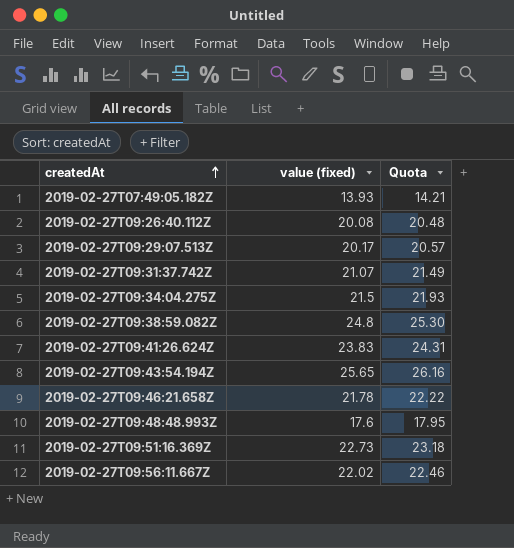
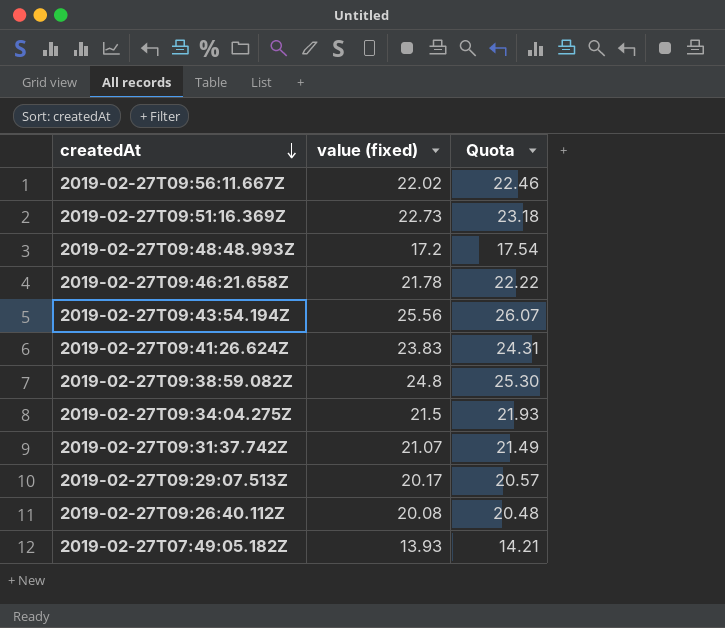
row order: createdAt ascending -> createdAt descending
2019-02-27T09:48:48.993Z | value (fixed): 17.6 -> 17.2
2019-02-27T09:48:48.993Z | Quota: 17.95 -> 17.54
2019-02-27T09:43:54.194Z | value (fixed): 25.65 -> 25.56
2019-02-27T09:43:54.194Z | Quota: 26.16 -> 26.07

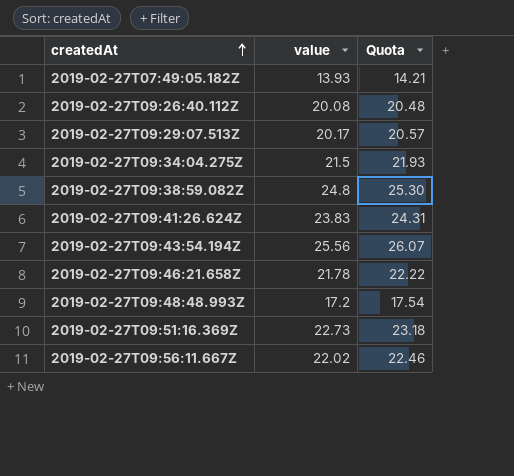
row order: createdAt descending -> createdAt ascending
column name: value (fixed) -> value
row 2019-02-27T09:31:37.742Z: 21.07 | 21.49 -> none

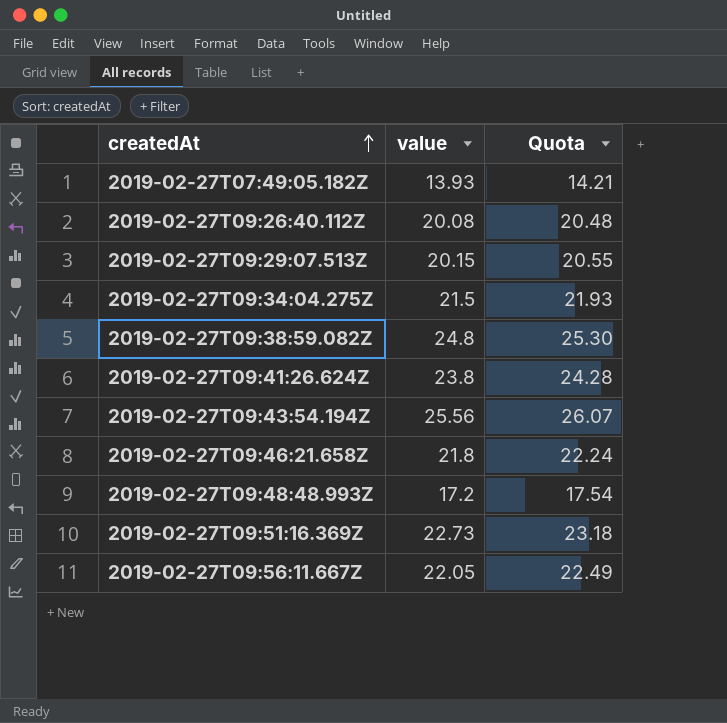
2019-02-27T09:29:07.513Z | value: 20.17 -> 20.15
2019-02-27T09:29:07.513Z | Quota: 20.57 -> 20.55
2019-02-27T09:41:26.624Z | value: 23.83 -> 23.8
2019-02-27T09:41:26.624Z | Quota: 24.31 -> 24.28
2019-02-27T09:46:21.658Z | value: 21.78 -> 21.8
2019-02-27T09:46:21.658Z | Quota: 22.22 -> 22.24
2019-02-27T09:56:11.667Z | value: 22.02 -> 22.05
2019-02-27T09:56:11.667Z | Quota: 22.46 -> 22.49

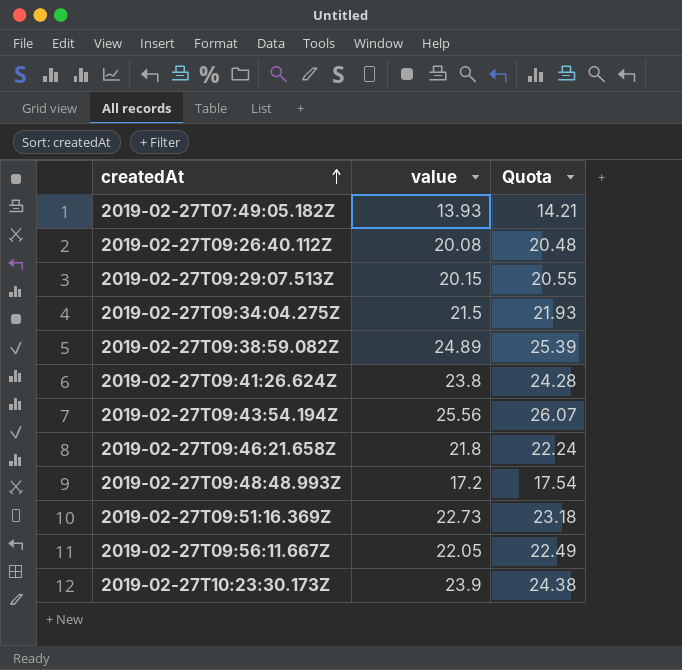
2019-02-27T09:38:59.082Z | value: 24.8 -> 24.89
2019-02-27T09:38:59.082Z | Quota: 25.30 -> 25.39
row 2019-02-27T10:23:30.173Z: none -> 23.9 | 24.38

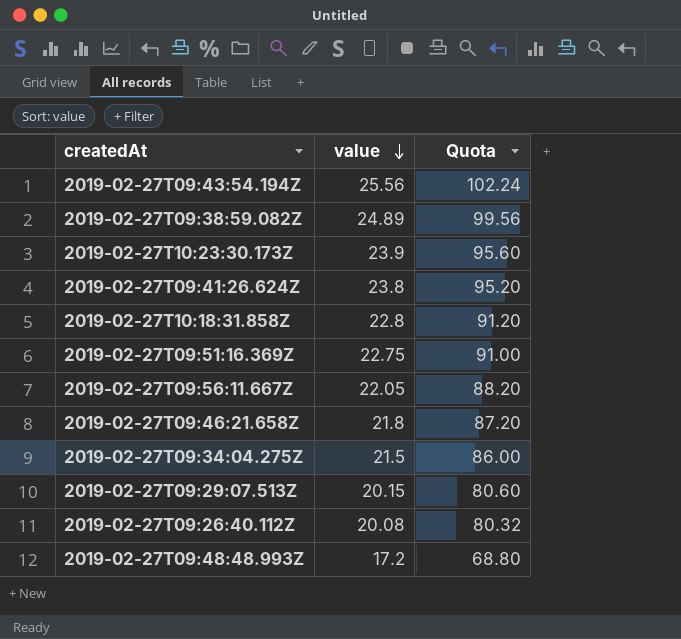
row order: createdAt ascending -> value descending
column Quota | formula: [value] * 1.02 -> [value] * 4
row 2019-02-27T07:49:05.182Z: 13.93 | 14.21 -> none
row 2019-02-27T10:18:31.858Z: none -> 22.8 | 91.20
2019-02-27T09:51:16.369Z | value: 22.73 -> 22.75

